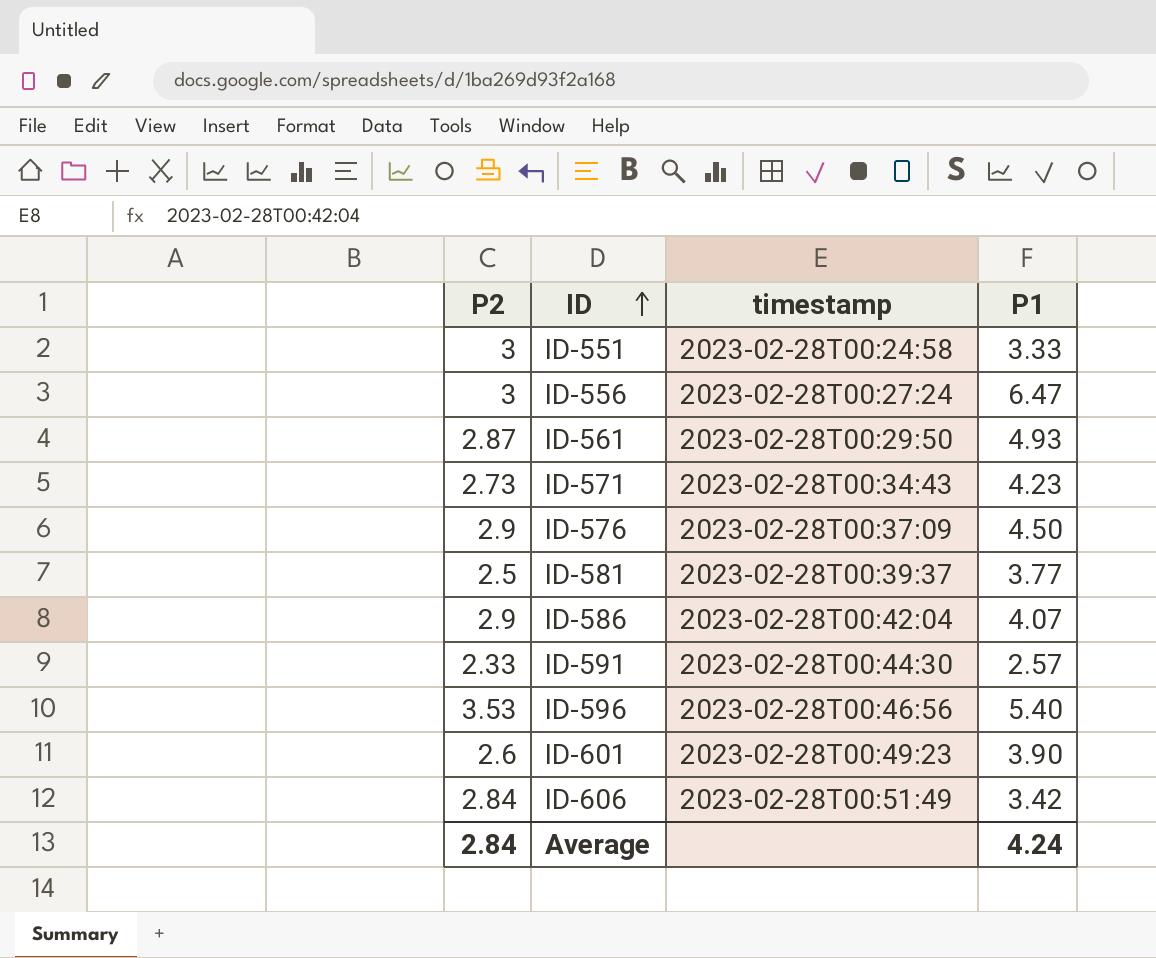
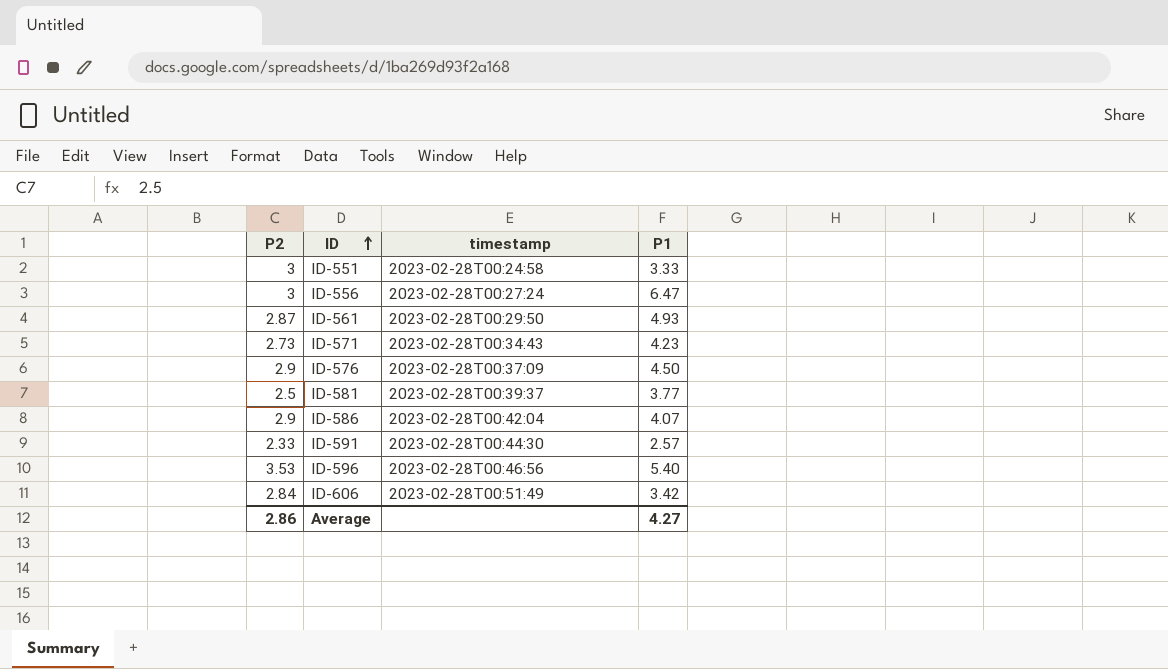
row ID-601: 2.6 | 2023-02-28T00:49:23 | 3.90 -> none
Average | P2: 2.84 -> 2.86
Average | P1: 4.24 -> 4.27

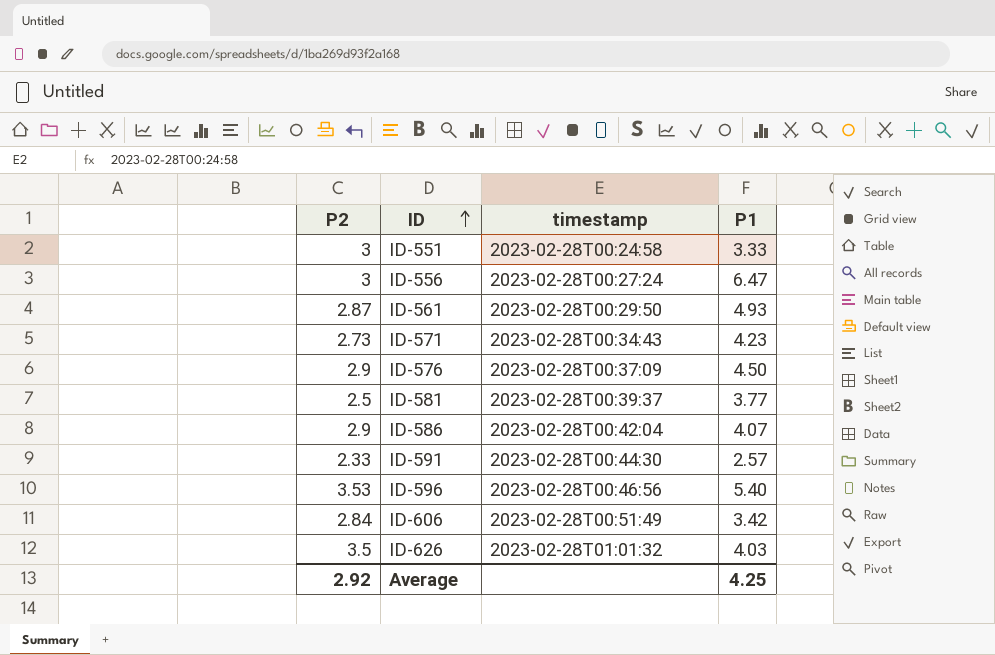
row ID-626: none -> 3.5 | 2023-02-28T01:01:32 | 4.03
Average | P2: 2.86 -> 2.92
Average | P1: 4.27 -> 4.25

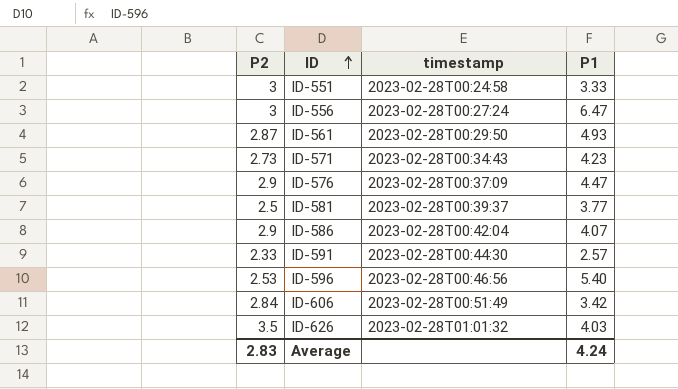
ID-576 | P1: 4.50 -> 4.47
ID-596 | P2: 3.53 -> 2.53
Average | P2: 2.92 -> 2.83
Average | P1: 4.25 -> 4.24

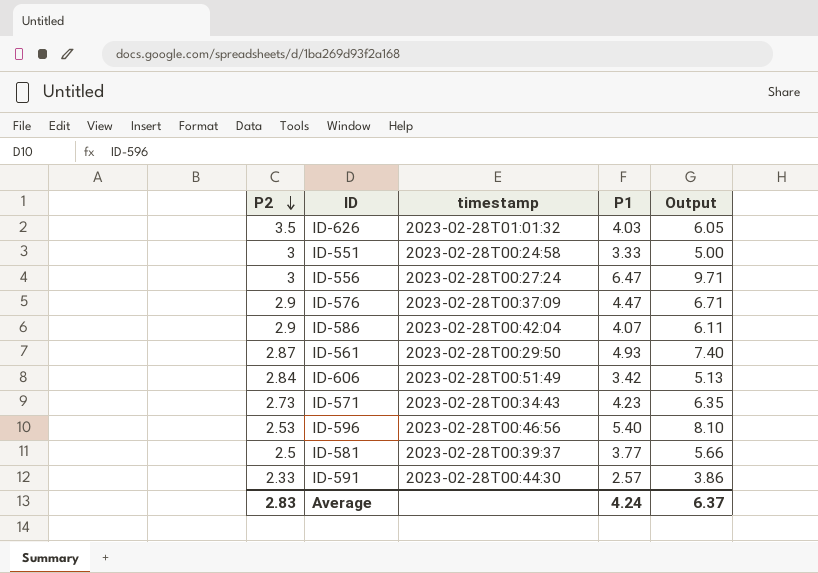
row order: ID ascending -> P2 descending
column Output | formula: none -> [P1] * 1.5

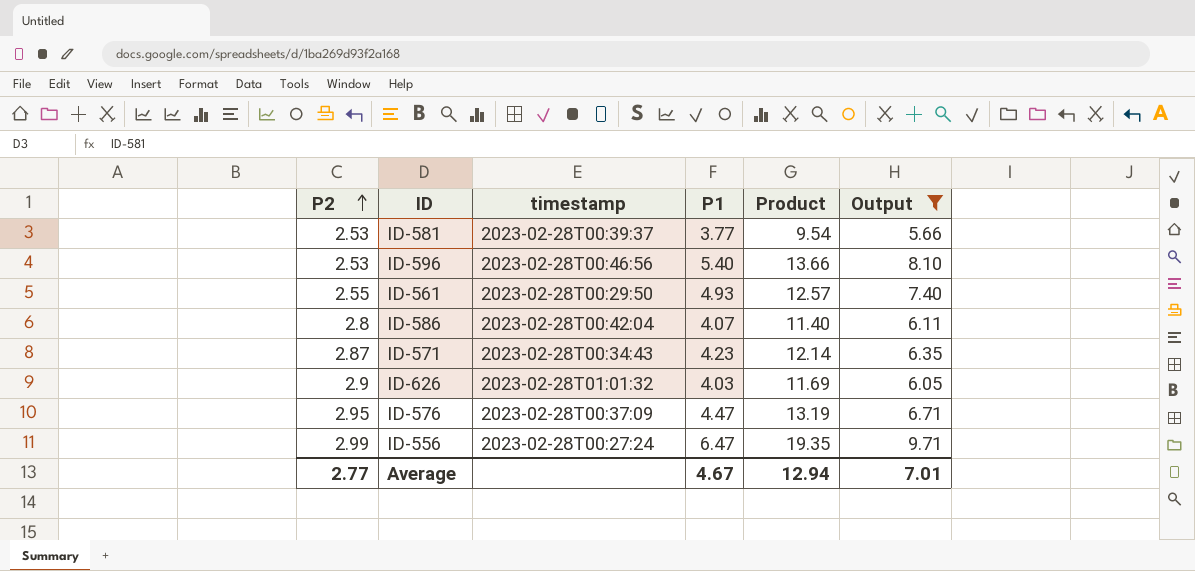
filter: none -> Output >= 5.66
row order: P2 descending -> P2 ascending
column Product | formula: none -> [P2] * [P1]
ID-581 | P2: 2.5 -> 2.53
ID-561 | P2: 2.87 -> 2.55
ID-586 | P2: 2.9 -> 2.8
ID-571 | P2: 2.73 -> 2.87
ID-626 | P2: 3.5 -> 2.9
ID-576 | P2: 2.9 -> 2.95
ID-556 | P2: 3 -> 2.99
Average | P2: 2.83 -> 2.77
Average | P1: 4.24 -> 4.67
Average | Output: 6.37 -> 7.01

